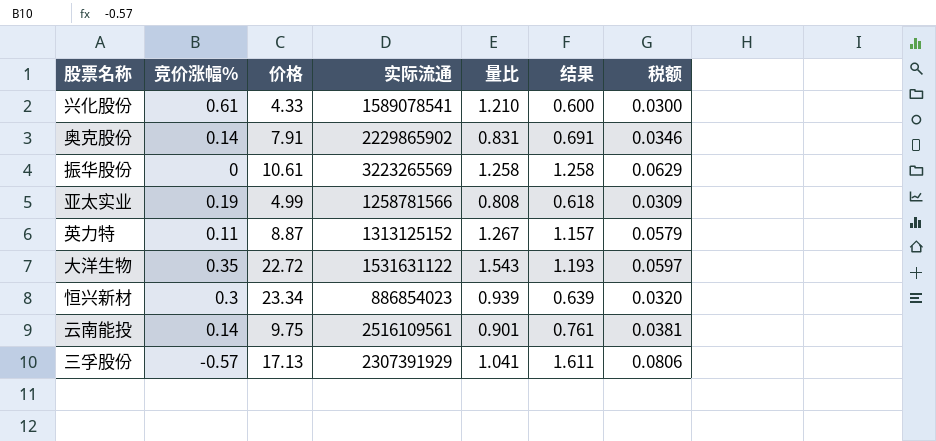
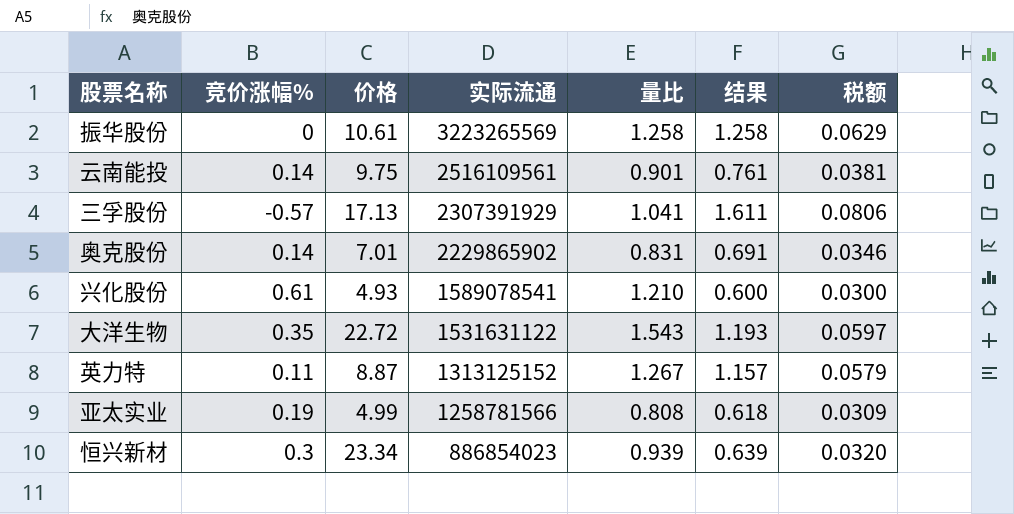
row order: none -> 实际流通 descending
奥克股份 | 价格: 7.91 -> 7.01
兴化股份 | 价格: 4.33 -> 4.93

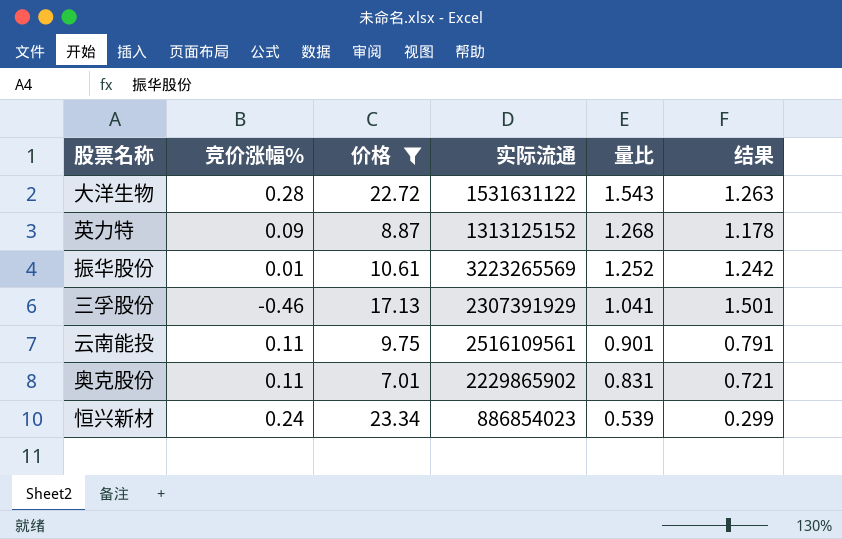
filter: none -> 价格 >= 7.01
row order: 实际流通 descending -> 量比 descending
column 税额 | formula: [结果] * 0.05 -> none
大洋生物 | 竞价涨幅%: 0.35 -> 0.28
大洋生物 | 结果: 1.193 -> 1.263
英力特 | 竞价涨幅%: 0.11 -> 0.09
英力特 | 量比: 1.267 -> 1.268
英力特 | 结果: 1.157 -> 1.178
振华股份 | 竞价涨幅%: 0 -> 0.01
振华股份 | 量比: 1.258 -> 1.252
振华股份 | 结果: 1.258 -> 1.242
三孚股份 | 竞价涨幅%: -0.57 -> -0.46
三孚股份 | 结果: 1.611 -> 1.501
云南能投 | 竞价涨幅%: 0.14 -> 0.11
云南能投 | 结果: 0.761 -> 0.791
奥克股份 | 竞价涨幅%: 0.14 -> 0.11
奥克股份 | 结果: 0.691 -> 0.721
恒兴新材 | 竞价涨幅%: 0.3 -> 0.24
恒兴新材 | 量比: 0.939 -> 0.539
恒兴新材 | 结果: 0.639 -> 0.299

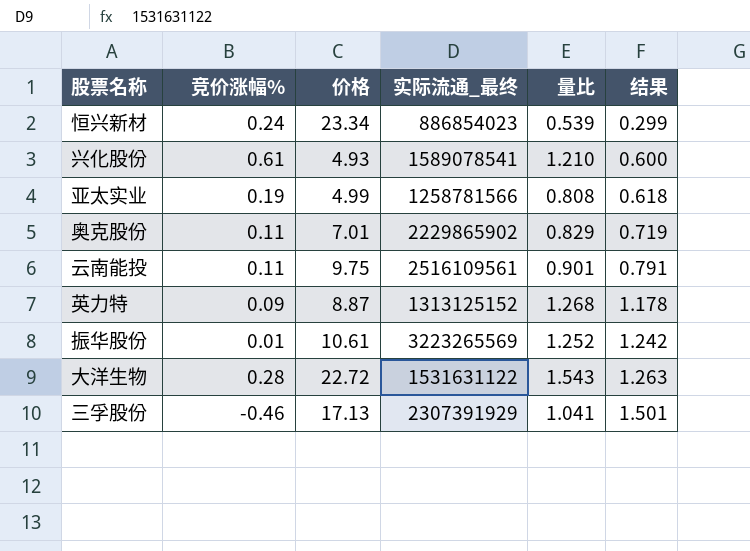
filter: 价格 >= 7.01 -> none
row order: 量比 descending -> 结果 ascending
column name: 实际流通 -> 实际流通_最终
奥克股份 | 量比: 0.831 -> 0.829
奥克股份 | 结果: 0.721 -> 0.719

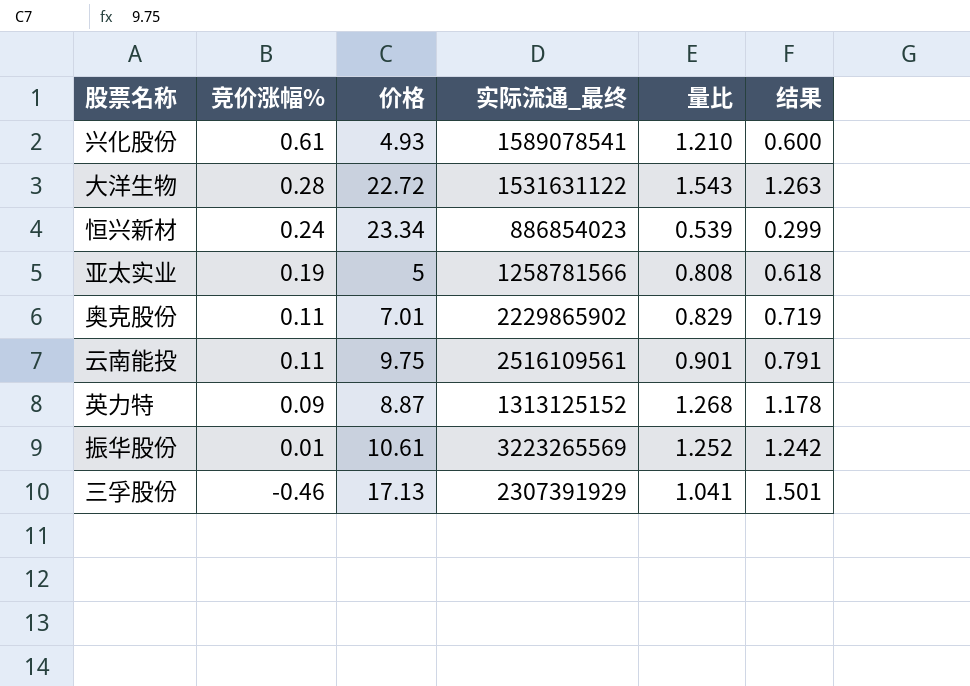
row order: 结果 ascending -> 竞价涨幅% descending
亚太实业 | 价格: 4.99 -> 5

